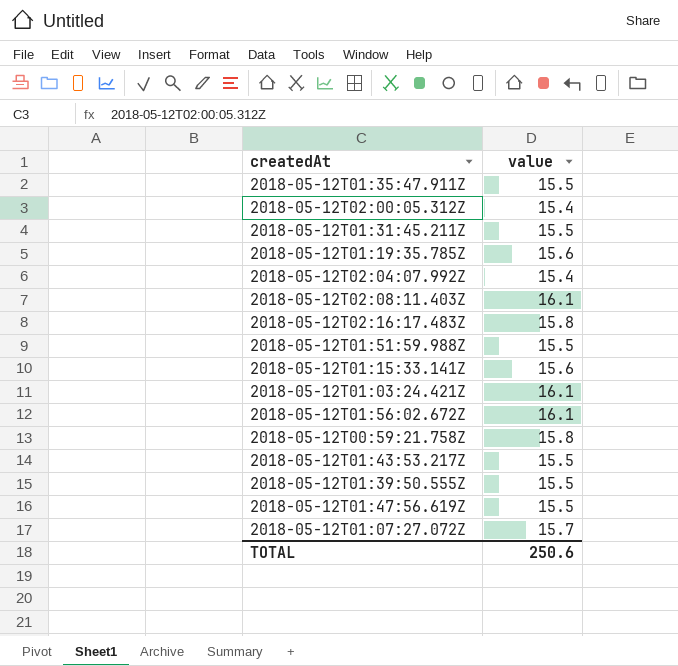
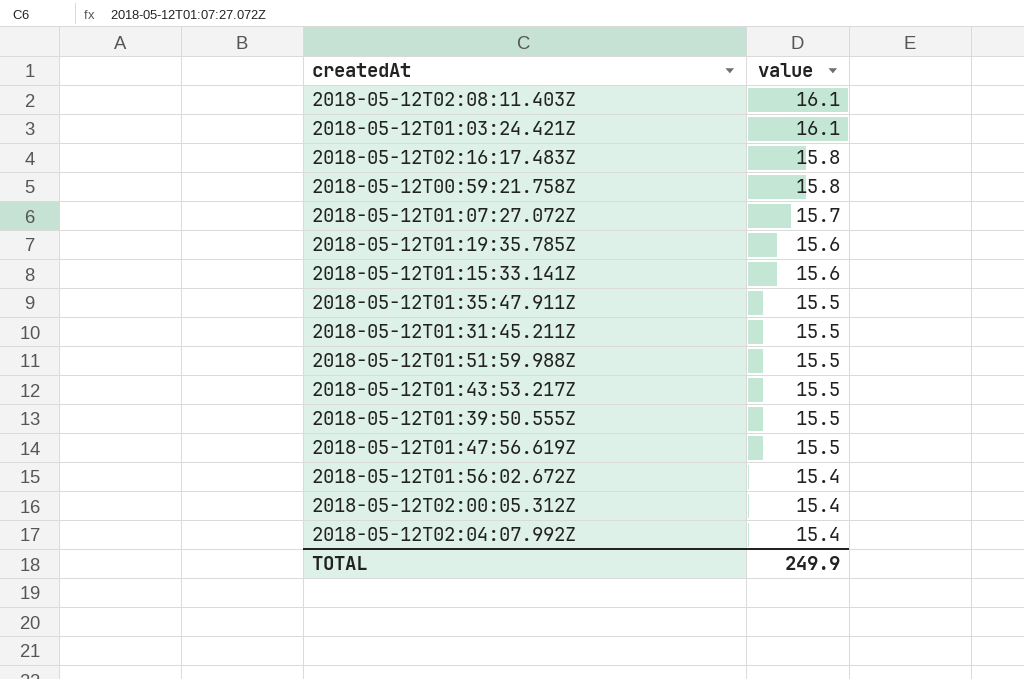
row order: none -> value descending
2018-05-12T01:56:02.672Z | value: 16.1 -> 15.4
TOTAL | value: 250.6 -> 249.9

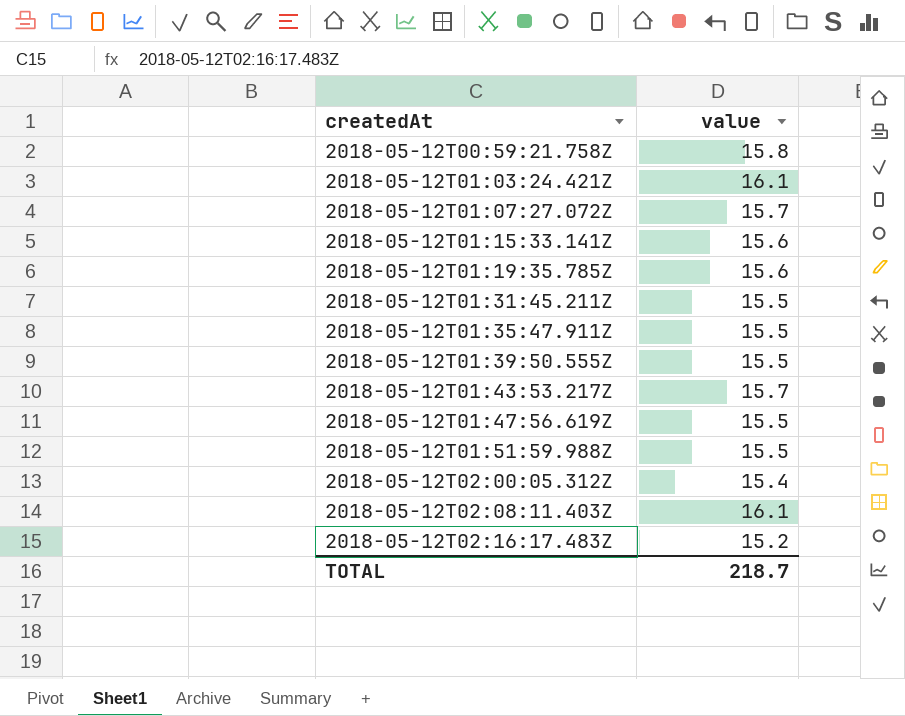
row order: value descending -> createdAt ascending
row 2018-05-12T01:56:02.672Z: 15.4 -> none
row 2018-05-12T02:04:07.992Z: 15.4 -> none
2018-05-12T01:43:53.217Z | value: 15.5 -> 15.7
2018-05-12T02:16:17.483Z | value: 15.8 -> 15.2
TOTAL | value: 249.9 -> 218.7

